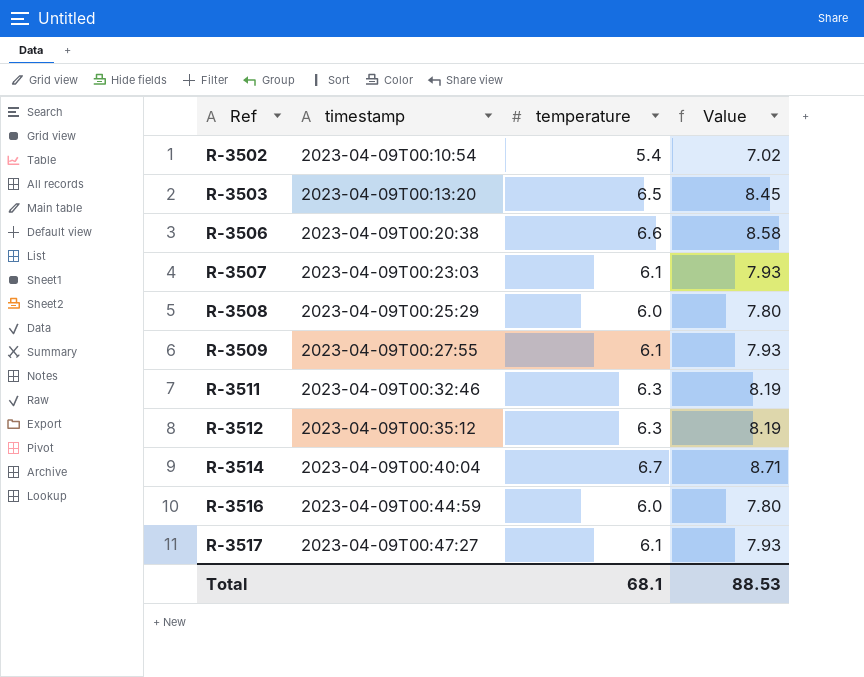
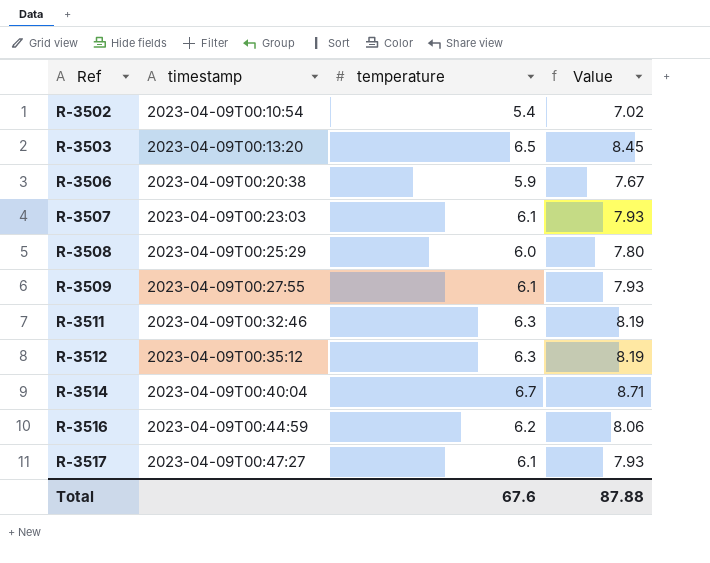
R-3506 | temperature: 6.6 -> 5.9
R-3506 | Value: 8.58 -> 7.67
R-3516 | temperature: 6.0 -> 6.2
R-3516 | Value: 7.80 -> 8.06
Total | temperature: 68.1 -> 67.6
Total | Value: 88.53 -> 87.88

